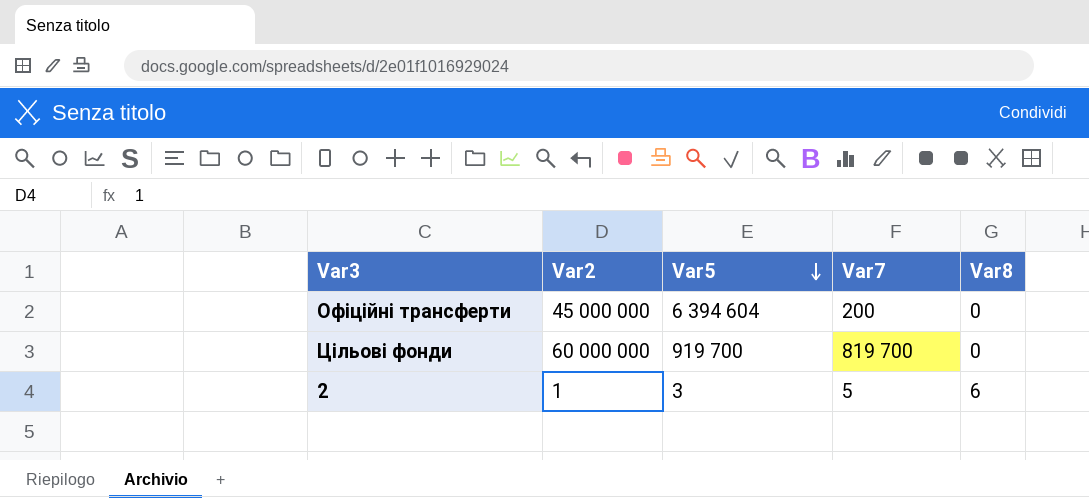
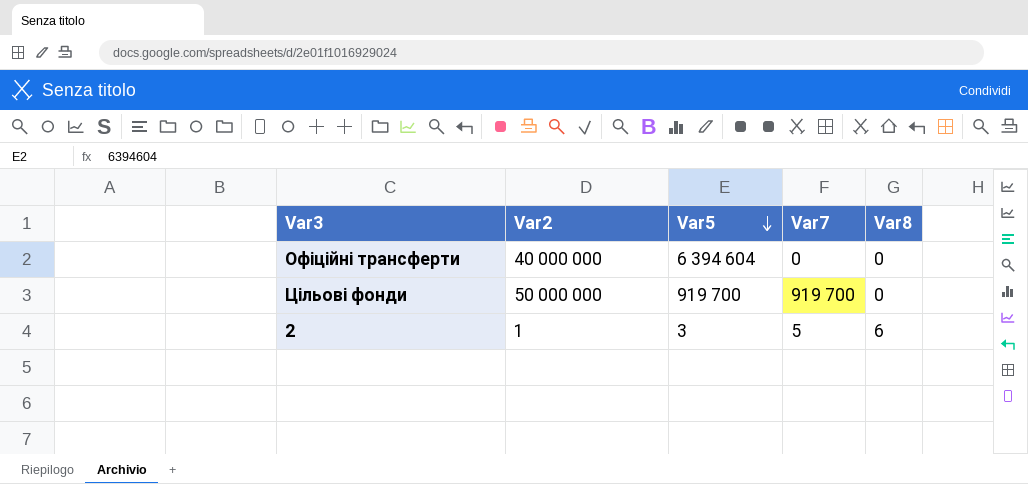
Офіційні трансферти | Var2: 45 000 000 -> 40 000 000
Офіційні трансферти | Var7: 200 -> 0
Цільові фонди | Var2: 60 000 000 -> 50 000 000
Цільові фонди | Var7: 819 700 -> 919 700

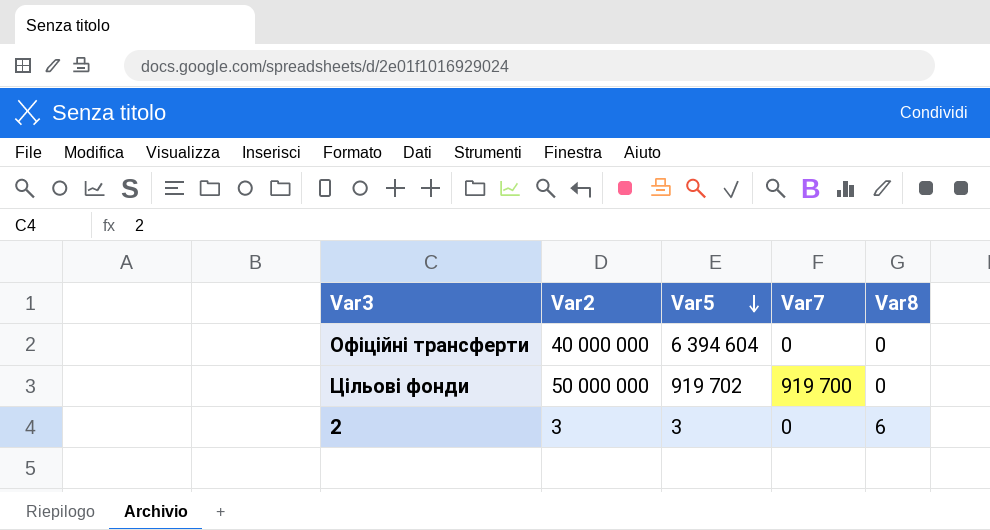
Цільові фонди | Var5: 919 700 -> 919 702
2 | Var2: 1 -> 3
2 | Var7: 5 -> 0

